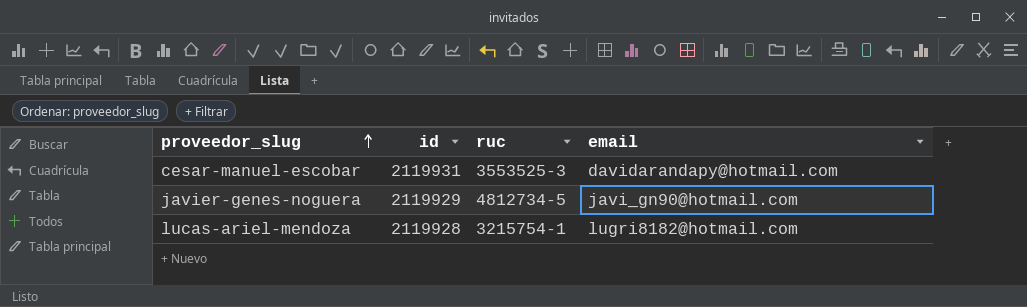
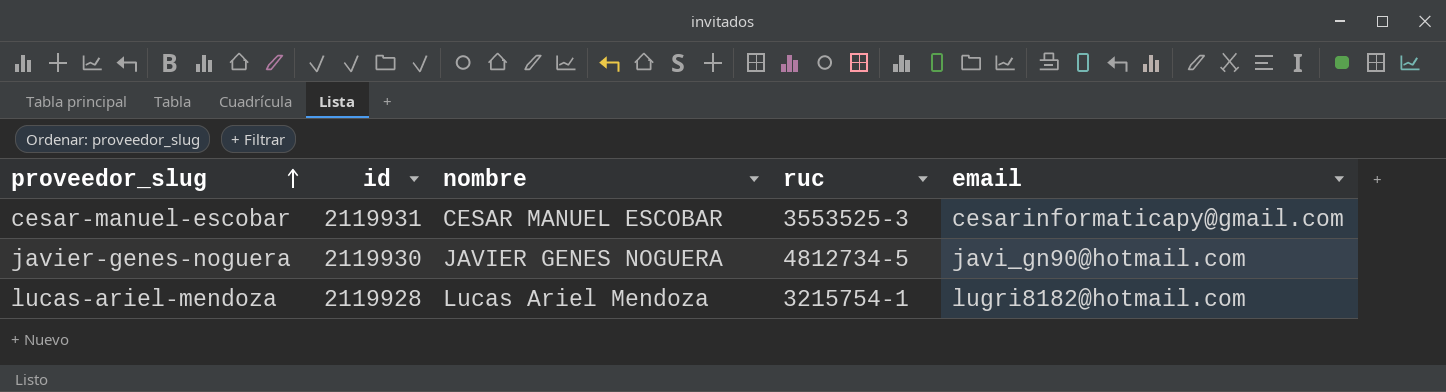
column nombre | position: none -> 3
cesar-manuel-escobar | email: davidarandapy@hotmail.com -> cesarinformaticapy@gmail.com
javier-genes-noguera | id: 2119929 -> 2119930

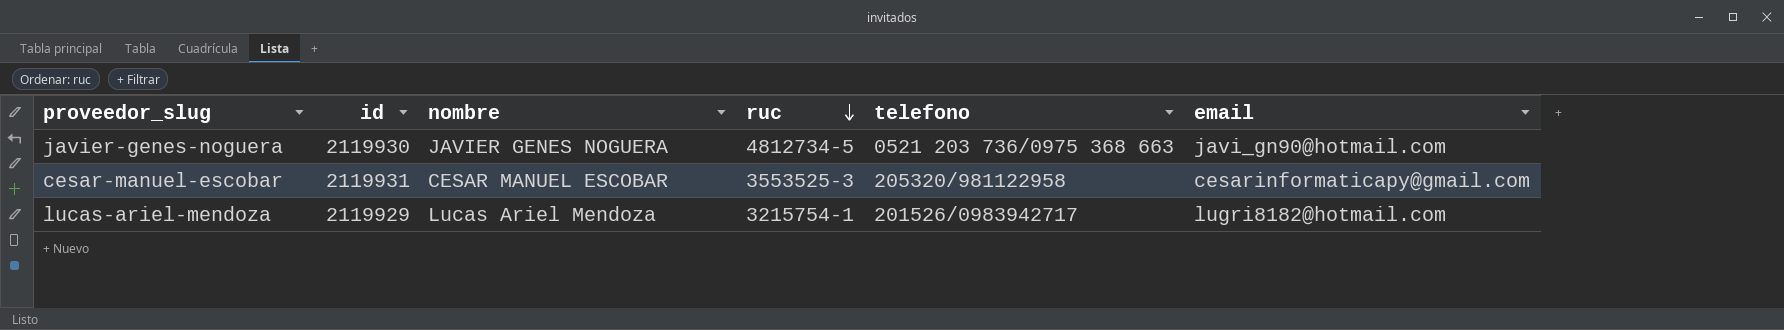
row order: proveedor_slug ascending -> ruc descending
column telefono | position: none -> 5
lucas-ariel-mendoza | id: 2119928 -> 2119929

